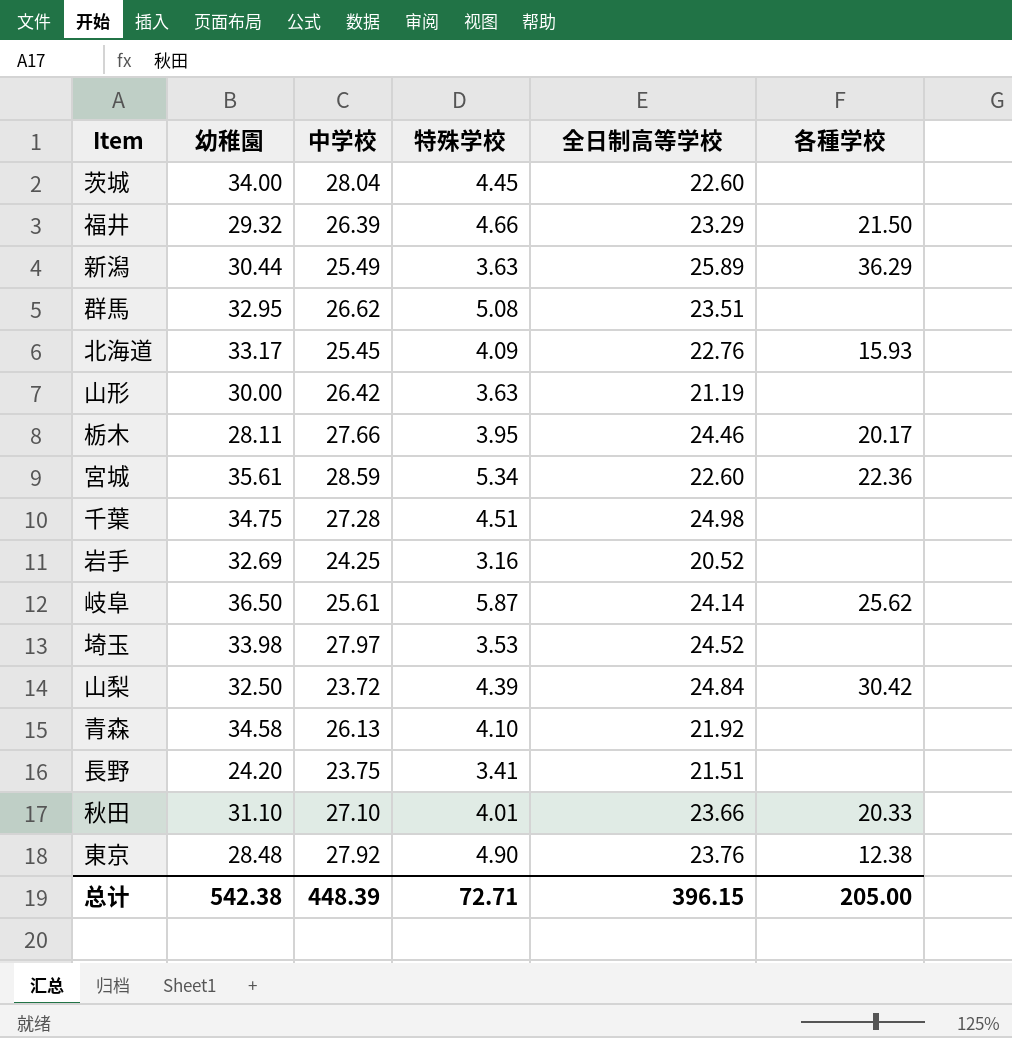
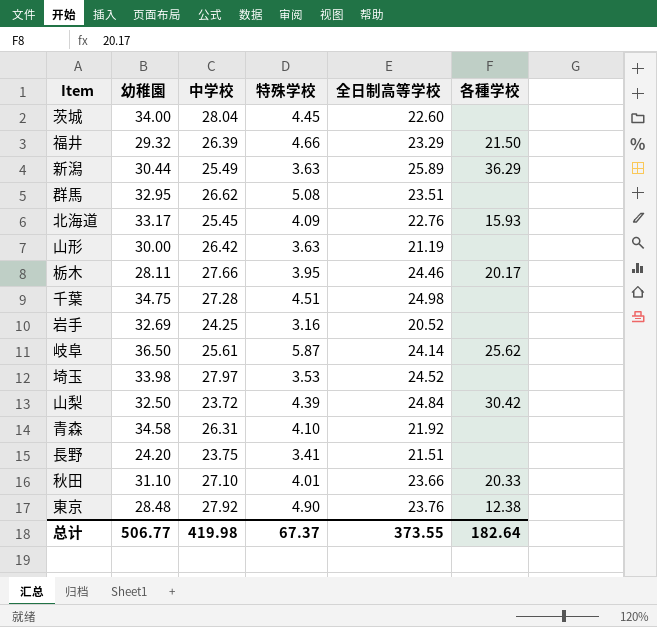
row 宮城: 35.61 | 28.59 | 5.34 | 22.60 | 22.36 -> none
青森 | 中学校: 26.13 -> 26.31
总计 | 幼稚園: 542.38 -> 506.77
总计 | 中学校: 448.39 -> 419.98
总计 | 特殊学校: 72.71 -> 67.37
总计 | 全日制高等学校: 396.15 -> 373.55
总计 | 各種学校: 205.00 -> 182.64

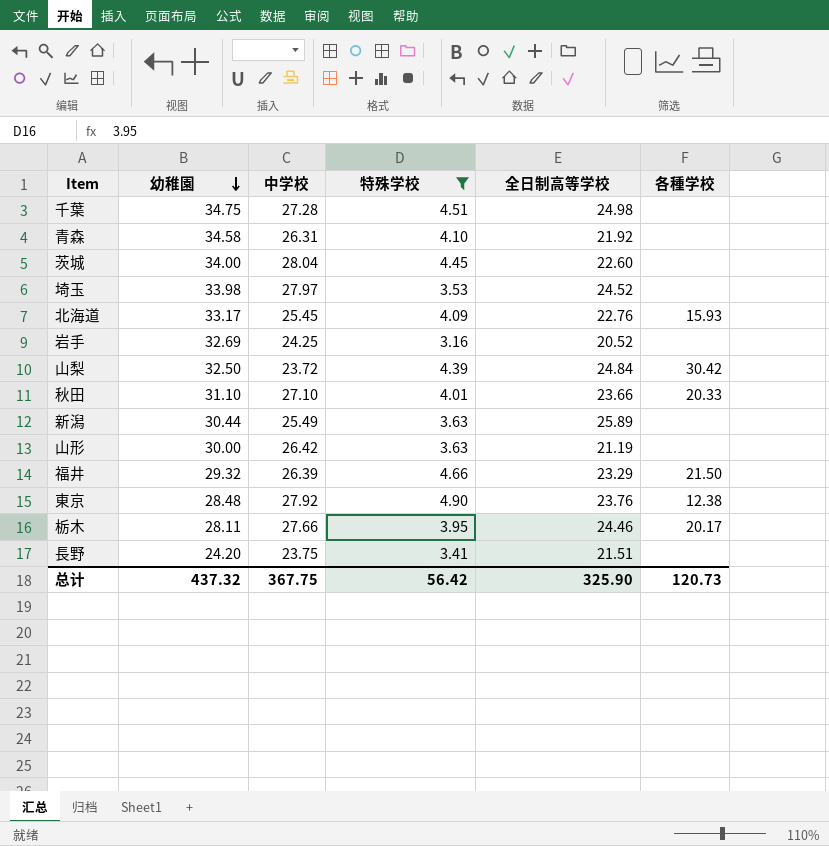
filter: none -> 特殊学校 <= 4.90
row order: none -> 幼稚園 descending
新潟 | 各種学校: 36.29 -> none
总计 | 幼稚園: 506.77 -> 437.32
总计 | 中学校: 419.98 -> 367.75
总计 | 特殊学校: 67.37 -> 56.42
总计 | 全日制高等学校: 373.55 -> 325.90
总计 | 各種学校: 182.64 -> 120.73

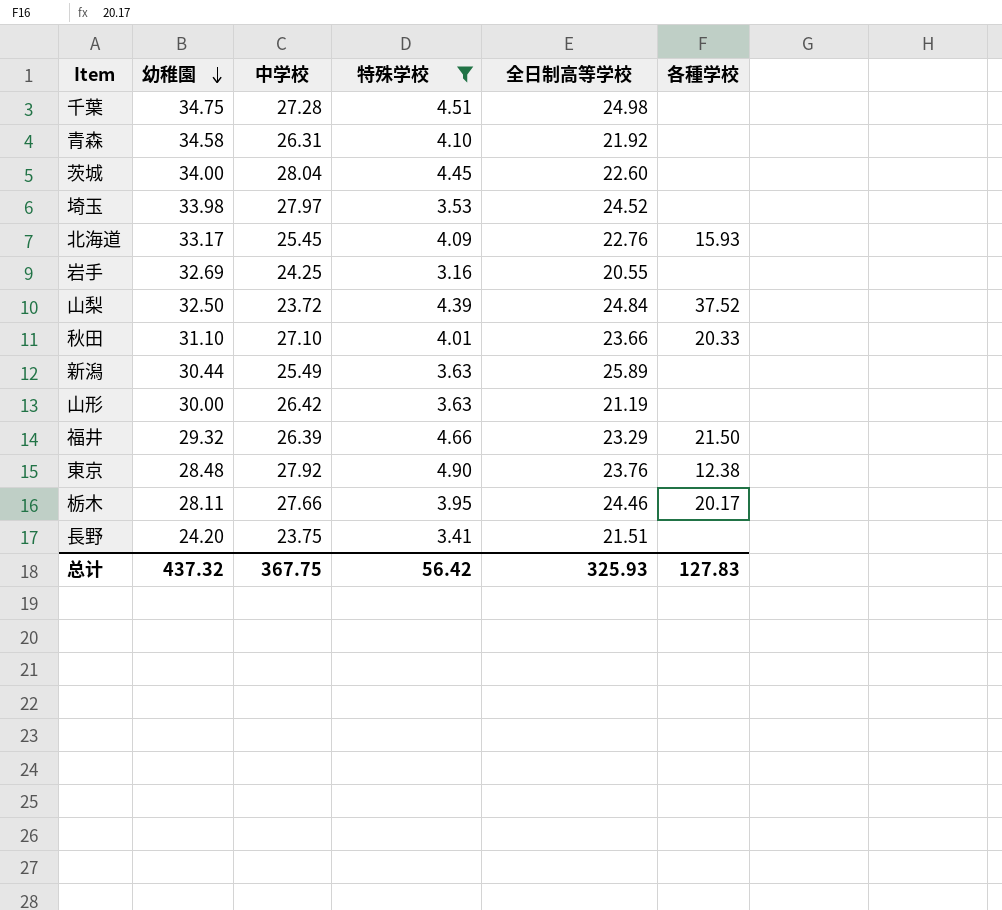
岩手 | 全日制高等学校: 20.52 -> 20.55
山梨 | 各種学校: 30.42 -> 37.52
总计 | 全日制高等学校: 325.90 -> 325.93
总计 | 各種学校: 120.73 -> 127.83

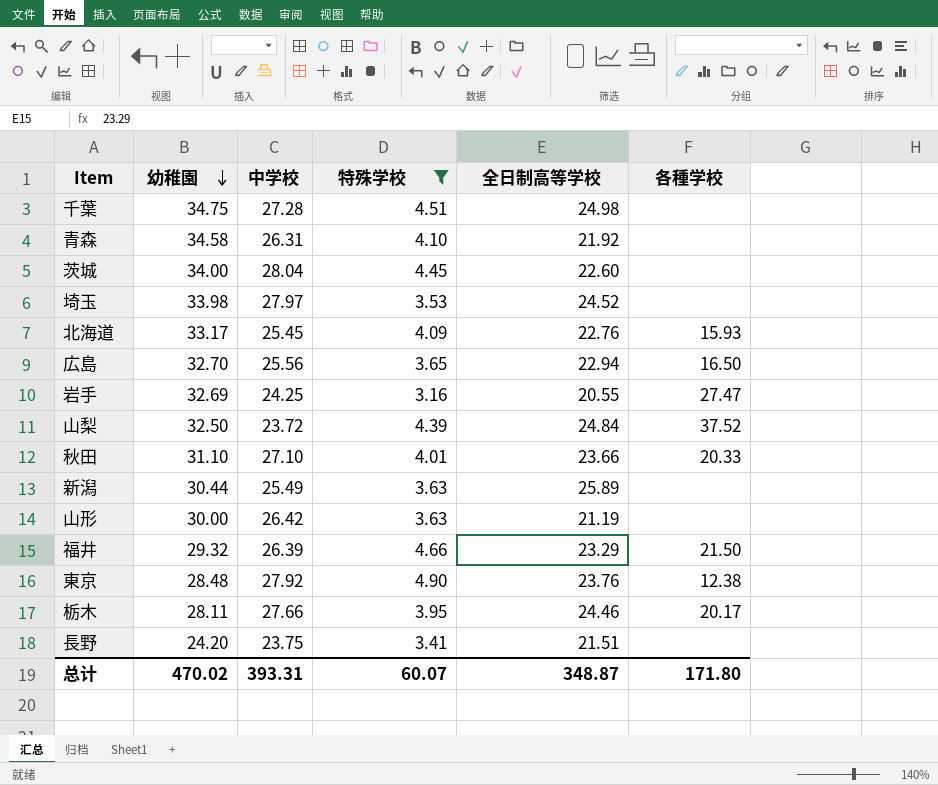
row 広島: none -> 32.70 | 25.56 | 3.65 | 22.94 | 16.50
岩手 | 各種学校: none -> 27.47
总计 | 幼稚園: 437.32 -> 470.02
总计 | 中学校: 367.75 -> 393.31
总计 | 特殊学校: 56.42 -> 60.07
总计 | 全日制高等学校: 325.93 -> 348.87
总计 | 各種学校: 127.83 -> 171.80

